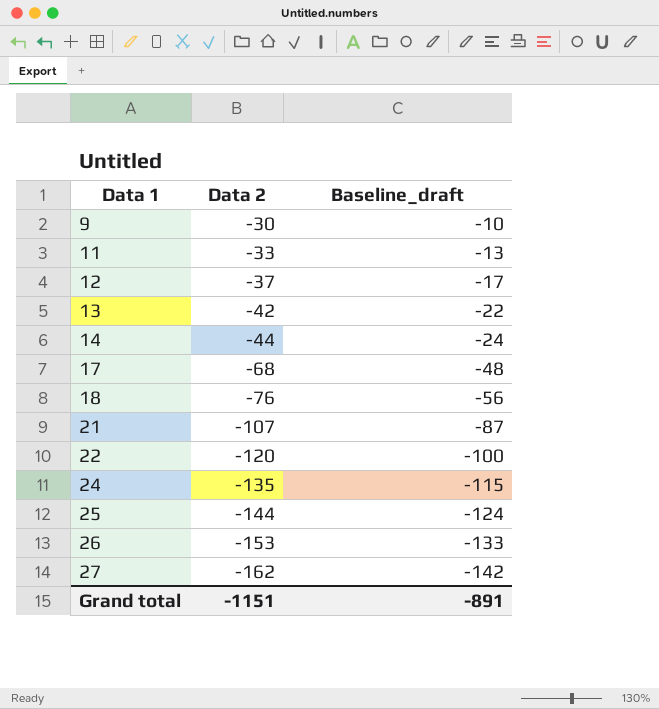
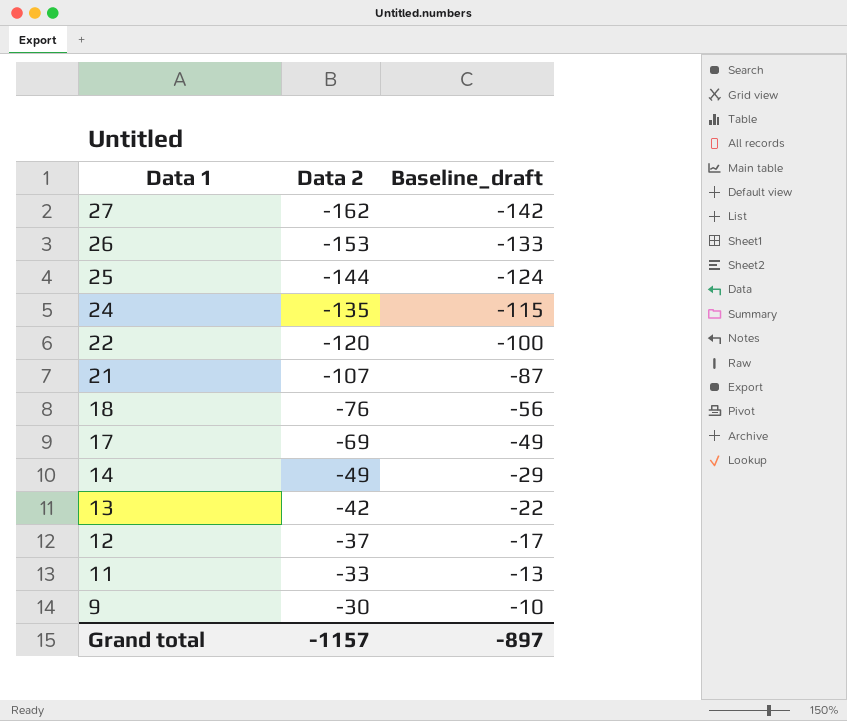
row order: Data 1 ascending -> Data 1 descending
17 | Data 2: -68 -> -69
17 | Baseline_draft: -48 -> -49
14 | Data 2: -44 -> -49
14 | Baseline_draft: -24 -> -29
Grand total | Data 2: -1151 -> -1157
Grand total | Baseline_draft: -891 -> -897

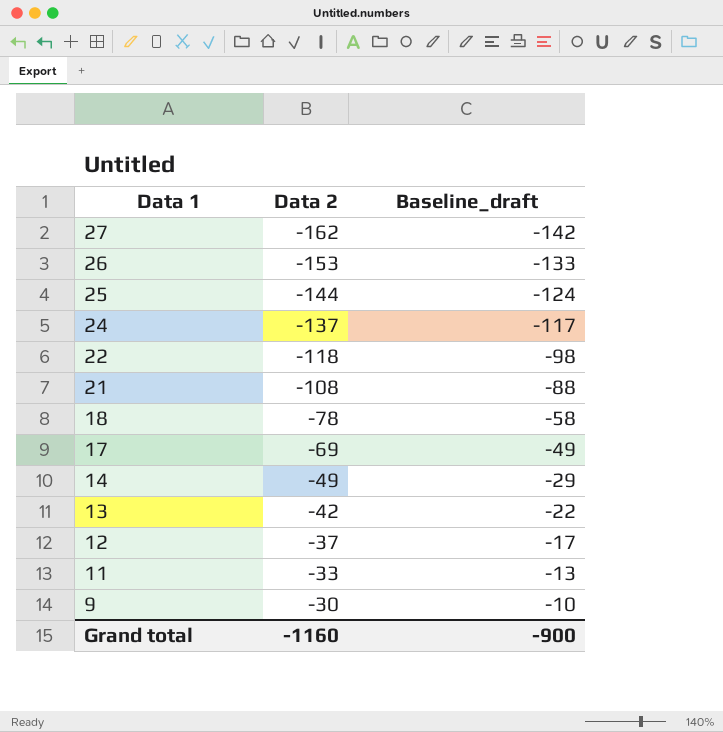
24 | Data 2: -135 -> -137
24 | Baseline_draft: -115 -> -117
22 | Data 2: -120 -> -118
22 | Baseline_draft: -100 -> -98
21 | Data 2: -107 -> -108
21 | Baseline_draft: -87 -> -88
18 | Data 2: -76 -> -78
18 | Baseline_draft: -56 -> -58
Grand total | Data 2: -1157 -> -1160
Grand total | Baseline_draft: -897 -> -900

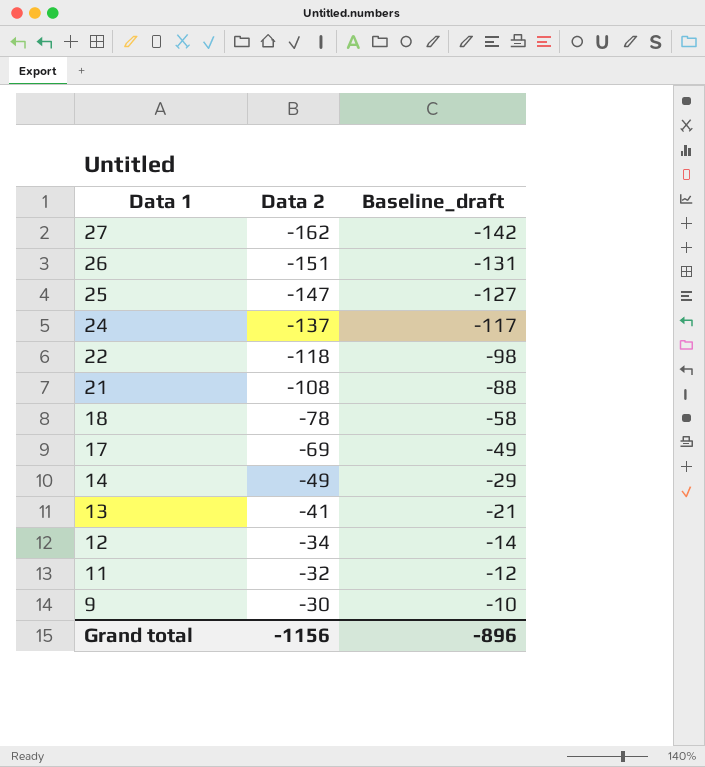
26 | Data 2: -153 -> -151
26 | Baseline_draft: -133 -> -131
25 | Data 2: -144 -> -147
25 | Baseline_draft: -124 -> -127
13 | Data 2: -42 -> -41
13 | Baseline_draft: -22 -> -21
12 | Data 2: -37 -> -34
12 | Baseline_draft: -17 -> -14
11 | Data 2: -33 -> -32
11 | Baseline_draft: -13 -> -12
Grand total | Data 2: -1160 -> -1156
Grand total | Baseline_draft: -900 -> -896

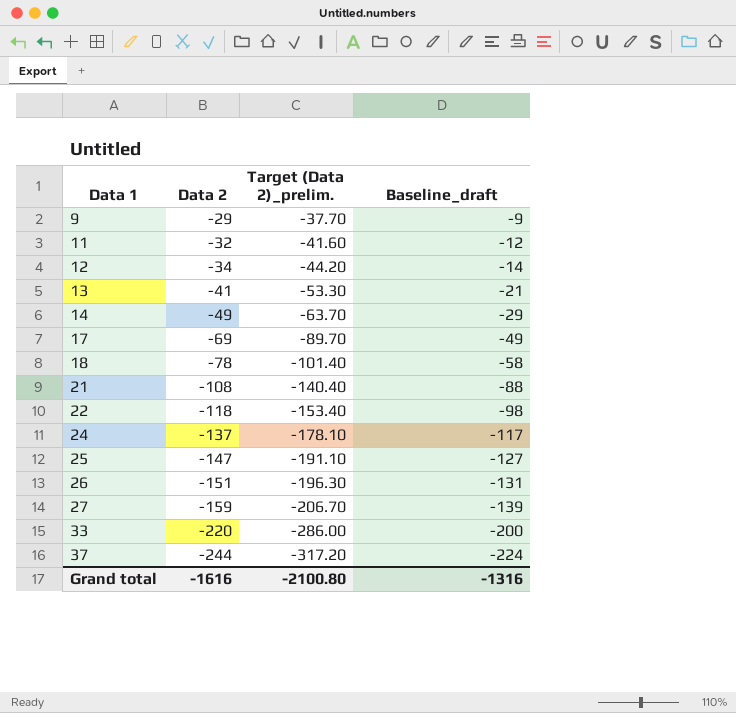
row order: Data 1 descending -> Data 1 ascending
column Target (Data 2)_prelim. | formula: none -> [Data 2] * 1.3
9 | Data 2: -30 -> -29
9 | Baseline_draft: -10 -> -9
27 | Data 2: -162 -> -159
27 | Baseline_draft: -142 -> -139
row 33: none -> -220 | -286.00 | -200
row 37: none -> -244 | -317.20 | -224
Grand total | Data 2: -1156 -> -1616
Grand total | Baseline_draft: -896 -> -1316

